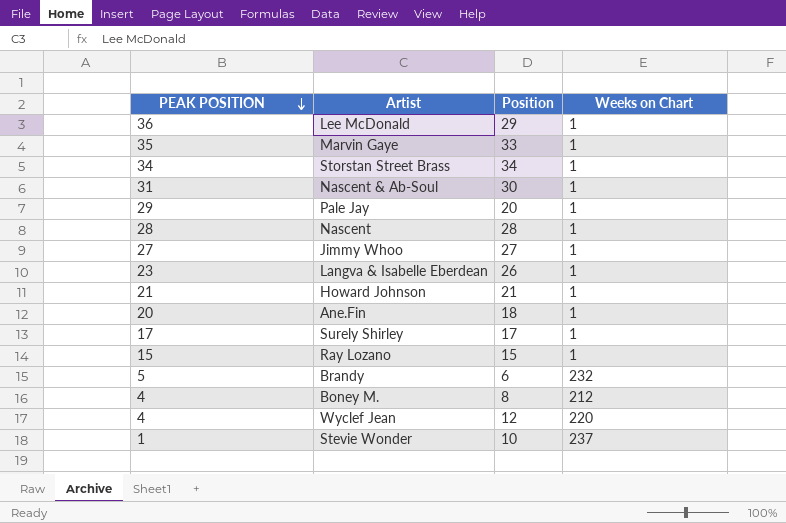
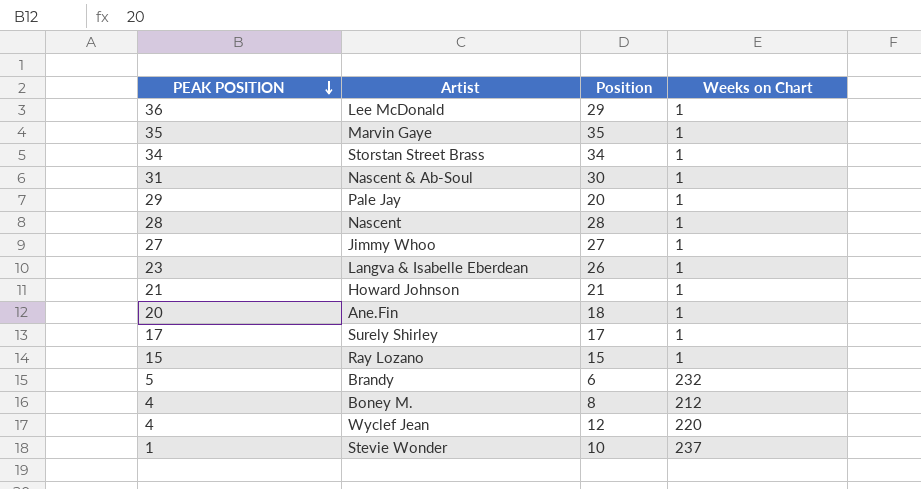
Marvin Gaye | Position: 33 -> 35

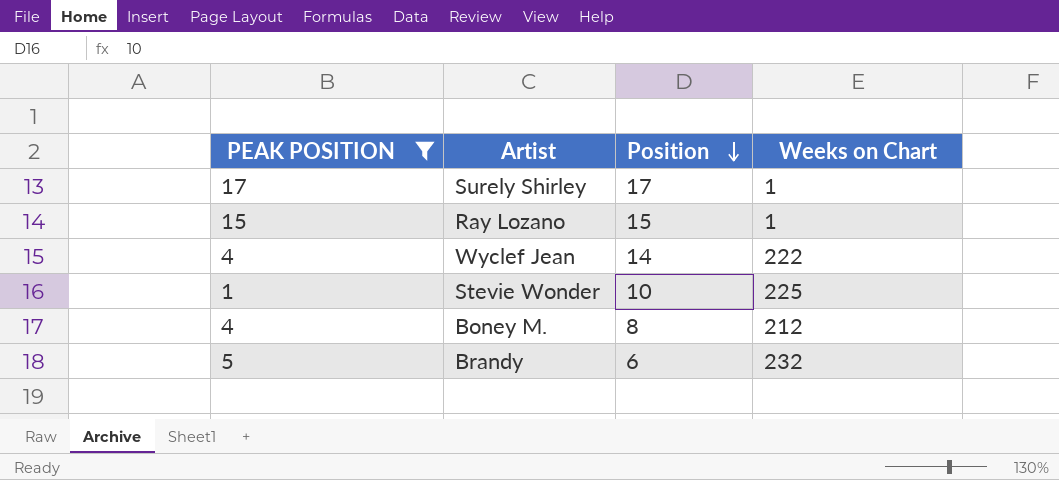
filter: none -> PEAK POSITION <= 17
row order: PEAK POSITION descending -> Position descending
Wyclef Jean | Position: 12 -> 14
Wyclef Jean | Weeks on Chart: 220 -> 222
Stevie Wonder | Weeks on Chart: 237 -> 225

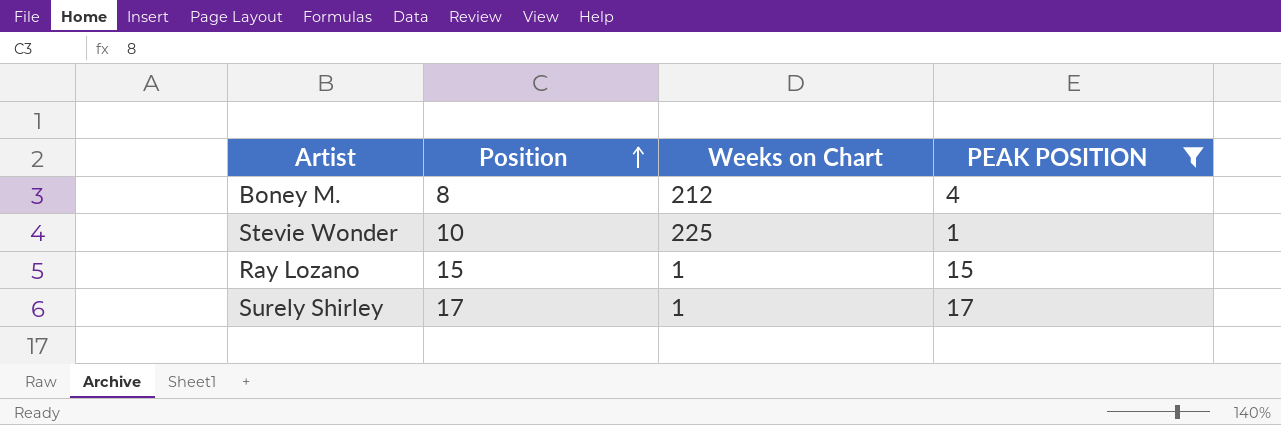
row order: Position descending -> Position ascending
column PEAK POSITION | position: 1 -> 4
row Wyclef Jean: 4 | 14 | 222 -> none
row Brandy: 5 | 6 | 232 -> none

